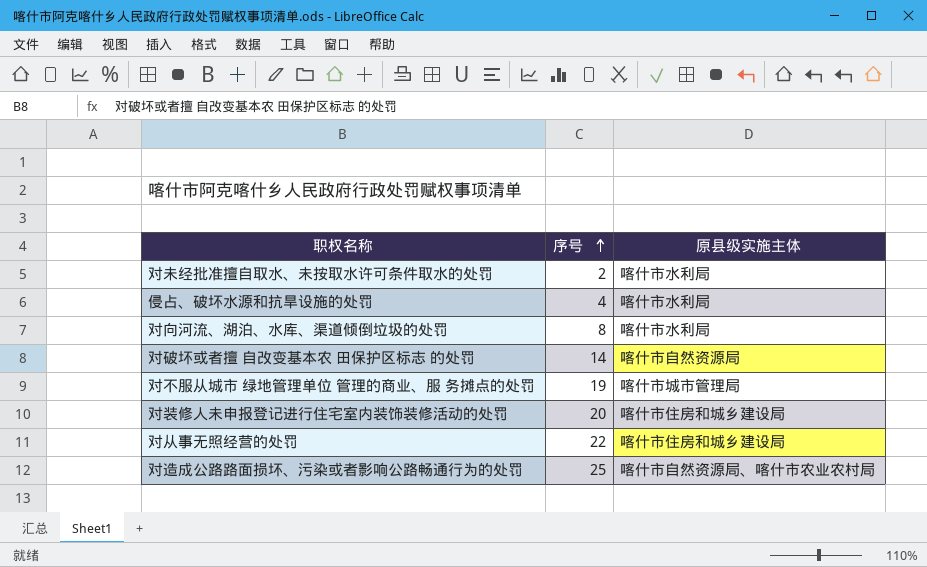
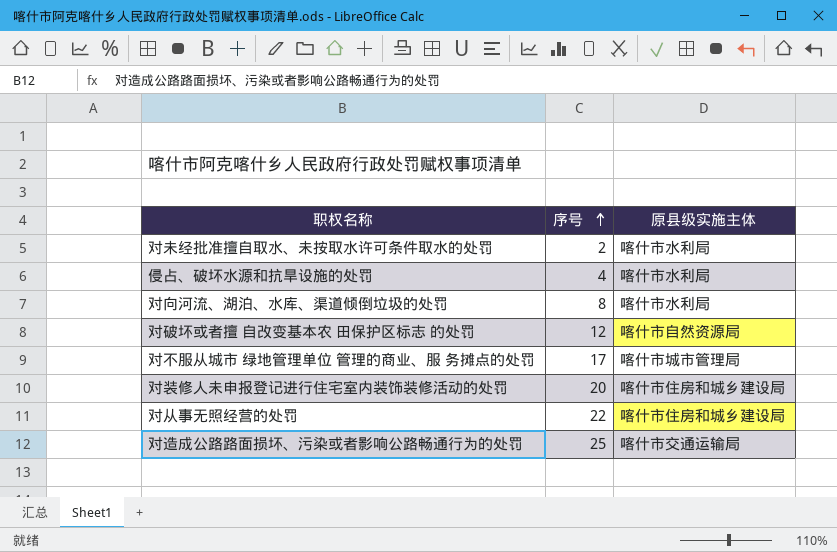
对破坏或者擅 自改变基本农 田保护区标志 的处罚 | 序号: 14 -> 12
对不服从城市 绿地管理单位 管理的商业、服 务摊点的处罚 | 序号: 19 -> 17
对造成公路路面损坏、污染或者影响公路畅通行为的处罚 | 原县级实施主体: 喀什市自然资源局、喀什市农业农村局 -> 喀什市交通运输局

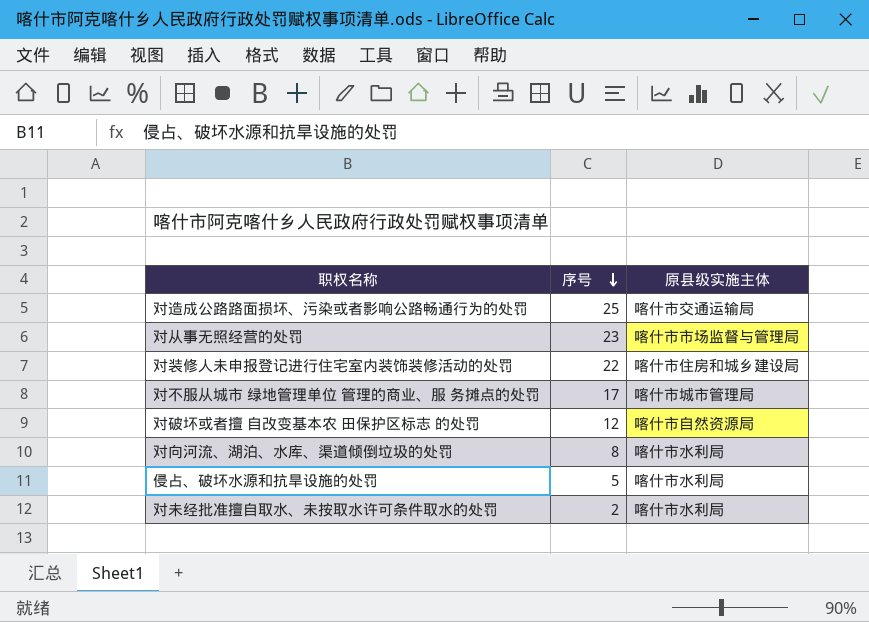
row order: 序号 ascending -> 序号 descending
对从事无照经营的处罚 | 序号: 22 -> 23
对从事无照经营的处罚 | 原县级实施主体: 喀什市住房和城乡建设局 -> 喀什市市场监督与管理局
对装修人未申报登记进行住宅室内装饰装修活动的处罚 | 序号: 20 -> 22
侵占、破坏水源和抗旱设施的处罚 | 序号: 4 -> 5

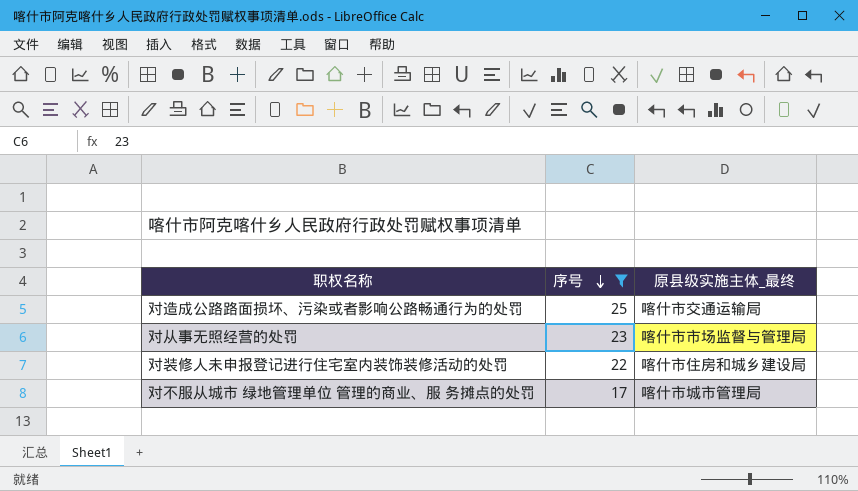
filter: none -> 序号 >= 17
column name: 原县级实施主体 -> 原县级实施主体_最终

